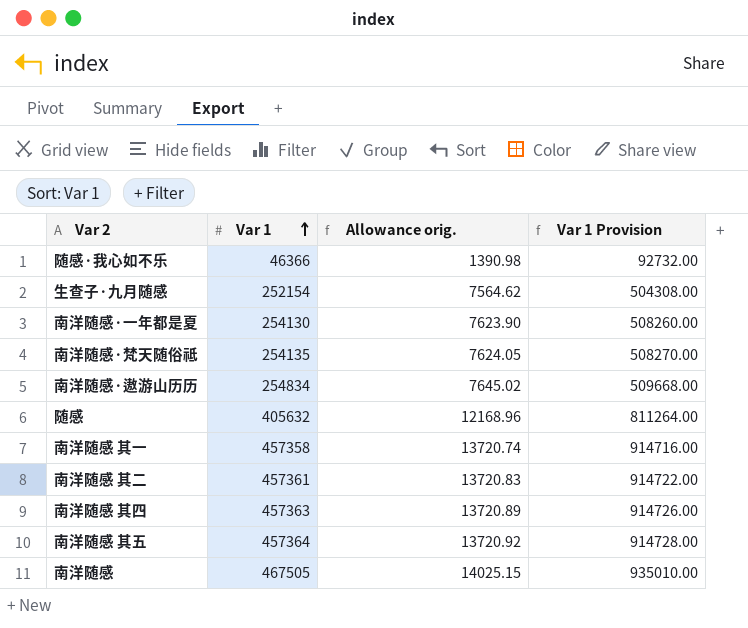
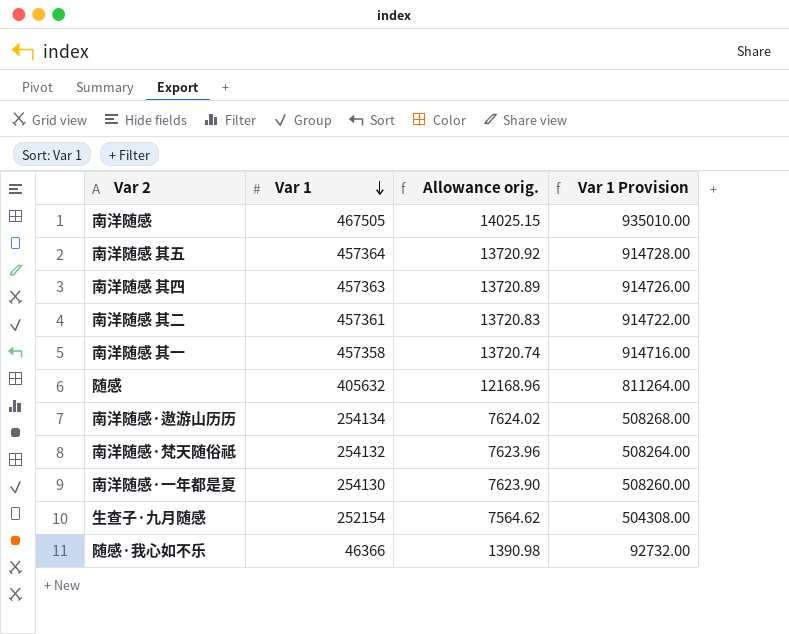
row order: Var 1 ascending -> Var 1 descending
南洋随感·遨游山历历 | Var 1: 254834 -> 254134
南洋随感·遨游山历历 | Allowance orig.: 7645.02 -> 7624.02
南洋随感·遨游山历历 | Var 1 Provision: 509668.00 -> 508268.00
南洋随感·梵天随俗祗 | Var 1: 254135 -> 254132
南洋随感·梵天随俗祗 | Allowance orig.: 7624.05 -> 7623.96
南洋随感·梵天随俗祗 | Var 1 Provision: 508270.00 -> 508264.00

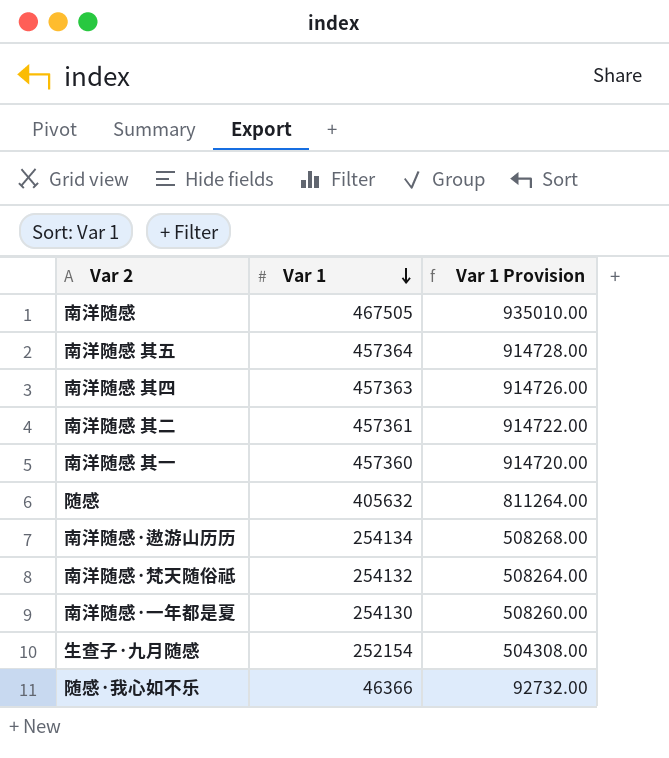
column Allowance orig. | formula: [Var 1] * 0.03 -> none
南洋随感 其一 | Var 1: 457358 -> 457360
南洋随感 其一 | Var 1 Provision: 914716.00 -> 914720.00

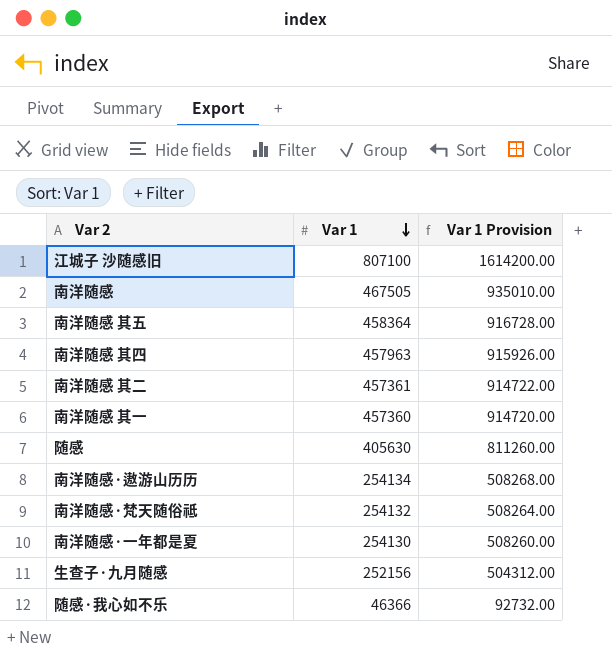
row 江城子 沙随感旧: none -> 807100 | 1614200.00
南洋随感 其五 | Var 1: 457364 -> 458364
南洋随感 其五 | Var 1 Provision: 914728.00 -> 916728.00
南洋随感 其四 | Var 1: 457363 -> 457963
南洋随感 其四 | Var 1 Provision: 914726.00 -> 915926.00
随感 | Var 1: 405632 -> 405630
随感 | Var 1 Provision: 811264.00 -> 811260.00
生查子·九月随感 | Var 1: 252154 -> 252156
生查子·九月随感 | Var 1 Provision: 504308.00 -> 504312.00

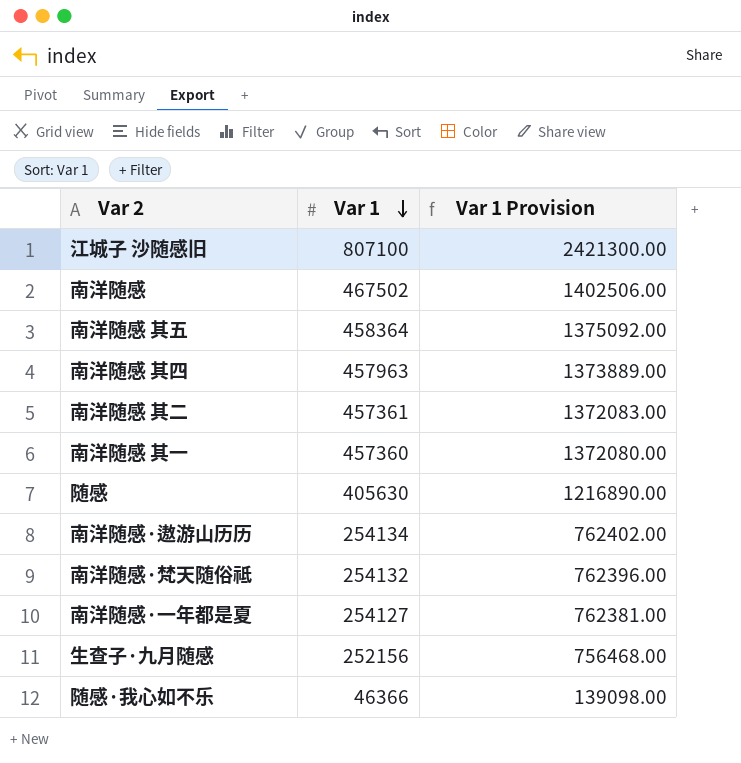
column Var 1 Provision | formula: [Var 1] * 2 -> [Var 1] * 3
南洋随感 | Var 1: 467505 -> 467502
南洋随感·一年都是夏 | Var 1: 254130 -> 254127

